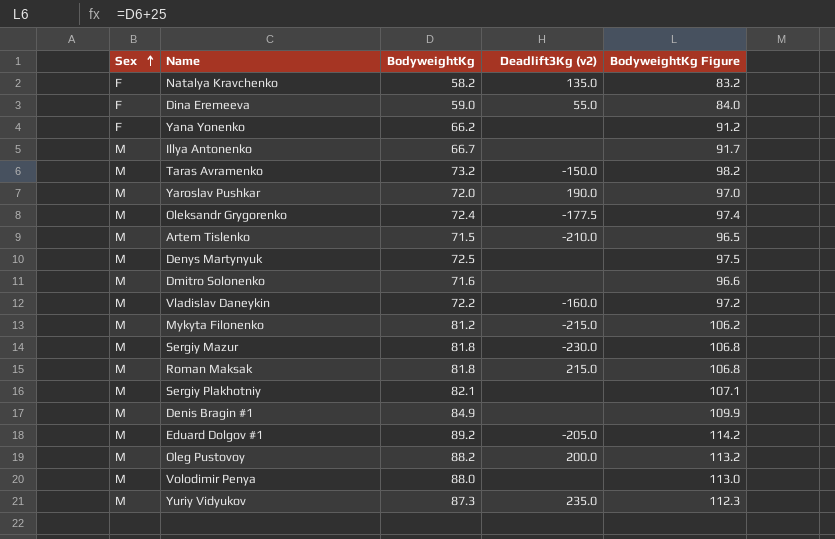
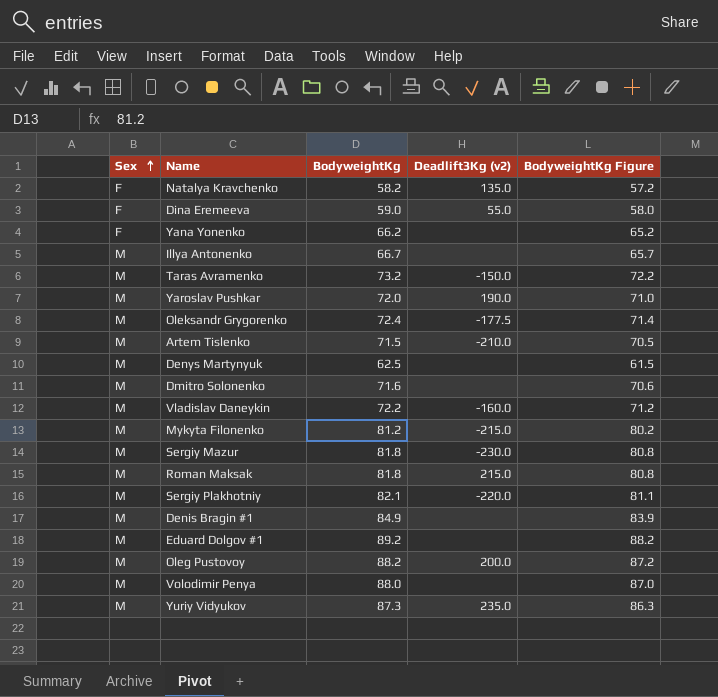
column BodyweightKg Figure | formula: [BodyweightKg] + 25 -> [BodyweightKg] - 1
Denys Martynyuk | BodyweightKg: 72.5 -> 62.5
Sergiy Plakhotniy | Deadlift3Kg (v2): none -> -220.0
Eduard Dolgov #1 | Deadlift3Kg (v2): -205.0 -> none

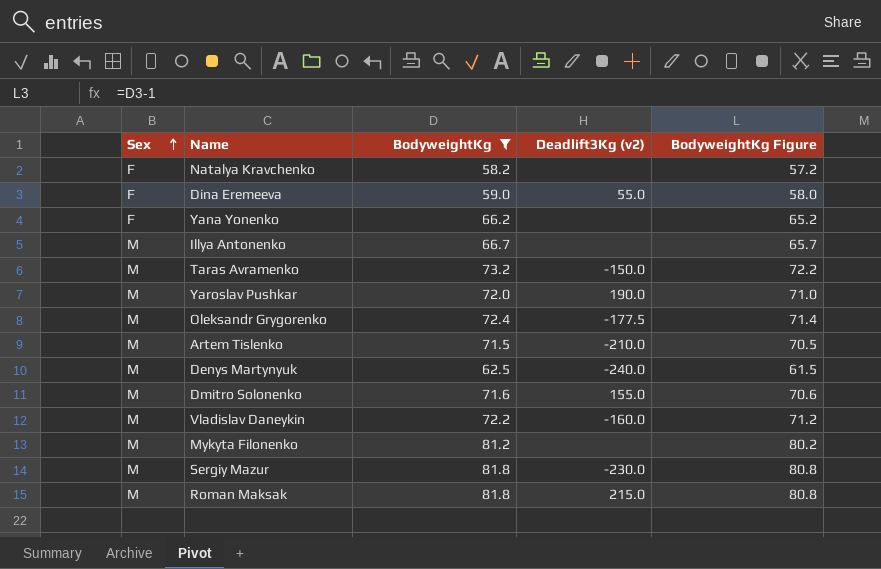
filter: none -> BodyweightKg <= 81.8
Natalya Kravchenko | Deadlift3Kg (v2): 135.0 -> none
Denys Martynyuk | Deadlift3Kg (v2): none -> -240.0
Dmitro Solonenko | Deadlift3Kg (v2): none -> 155.0
Mykyta Filonenko | Deadlift3Kg (v2): -215.0 -> none

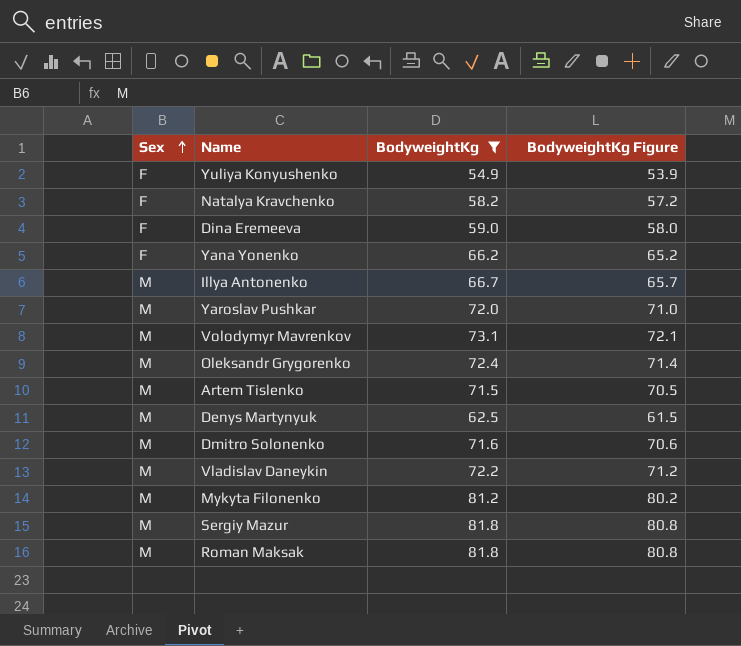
column Deadlift3Kg (v2) | position: 4 -> none
row Taras Avramenko: M | 73.2 | -150.0 | 72.2 -> none
row Yuliya Konyushenko: none -> F | 54.9 | 53.9
row Volodymyr Mavrenkov: none -> M | 73.1 | 72.1

